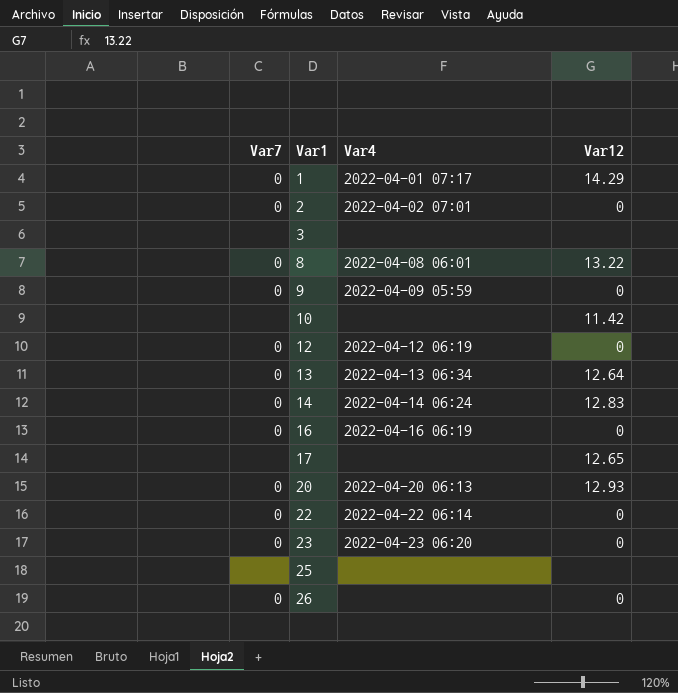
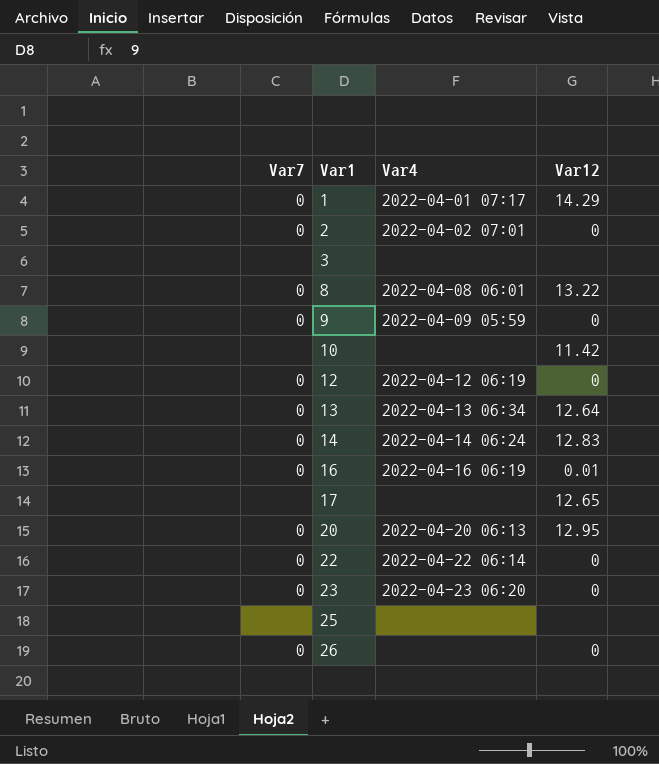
16 | Var12: 0 -> 0.01
20 | Var12: 12.93 -> 12.95

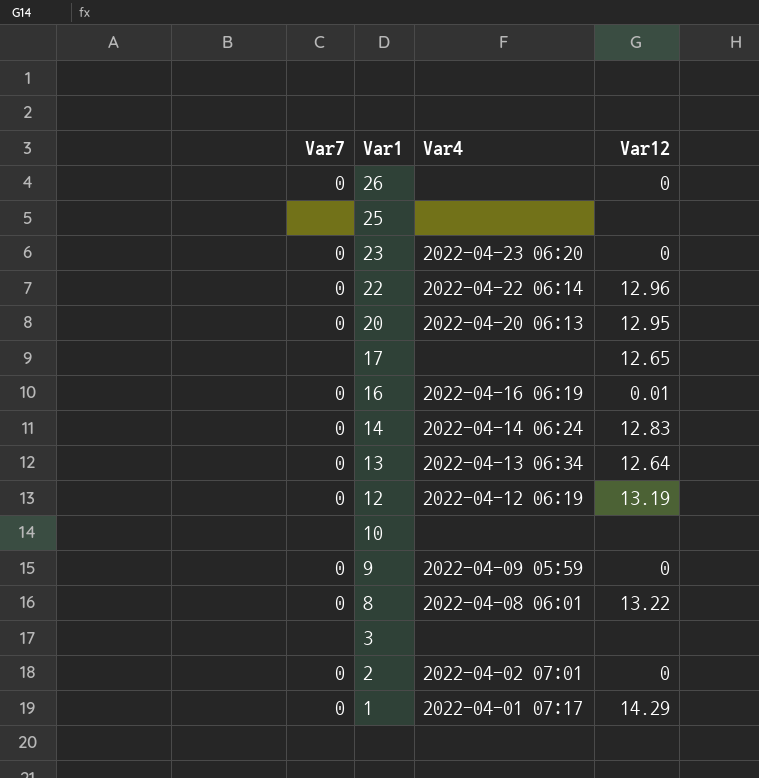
row order: Var1 ascending -> Var1 descending
22 | Var12: 0 -> 12.96
12 | Var12: 0 -> 13.19
10 | Var12: 11.42 -> none

